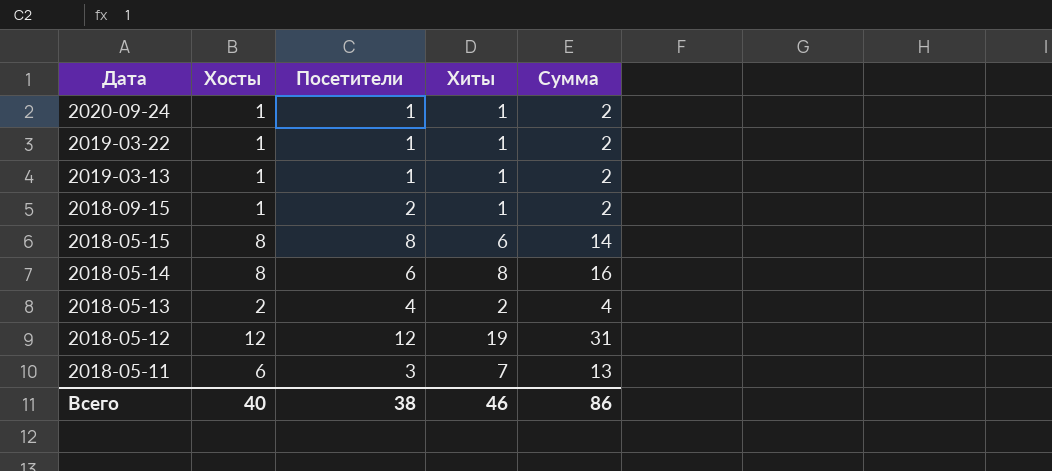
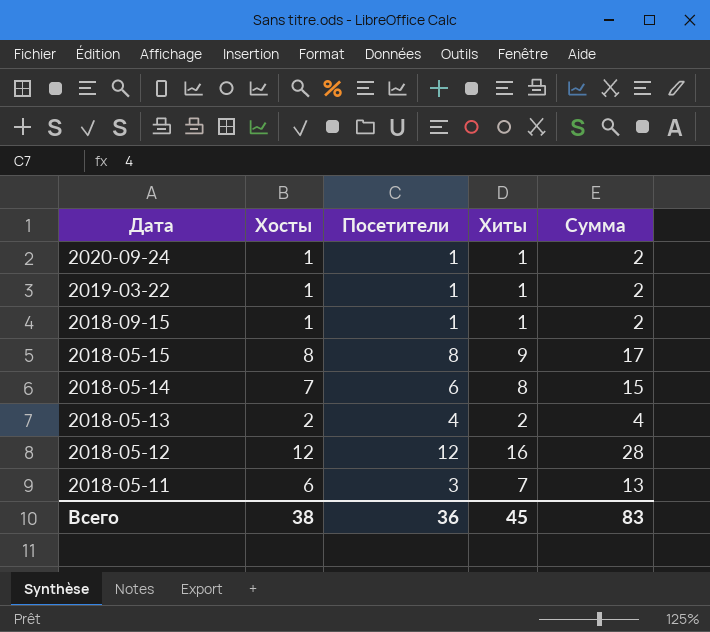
row 2019-03-13: 1 | 1 | 1 | 2 -> none
2018-09-15 | Посетители: 2 -> 1
2018-05-15 | Хиты: 6 -> 9
2018-05-15 | Сумма: 14 -> 17
2018-05-14 | Хосты: 8 -> 7
2018-05-14 | Сумма: 16 -> 15
2018-05-12 | Хиты: 19 -> 16
2018-05-12 | Сумма: 31 -> 28
Всего | Хосты: 40 -> 38
Всего | Посетители: 38 -> 36
Всего | Хиты: 46 -> 45
Всего | Сумма: 86 -> 83

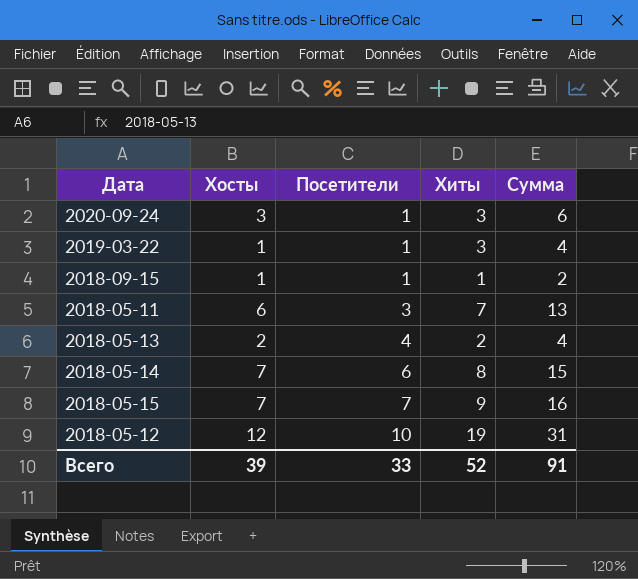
row order: Дата descending -> Посетители ascending
2020-09-24 | Хосты: 1 -> 3
2020-09-24 | Хиты: 1 -> 3
2020-09-24 | Сумма: 2 -> 6
2019-03-22 | Хиты: 1 -> 3
2019-03-22 | Сумма: 2 -> 4
2018-05-15 | Хосты: 8 -> 7
2018-05-15 | Посетители: 8 -> 7
2018-05-15 | Сумма: 17 -> 16
2018-05-12 | Посетители: 12 -> 10
2018-05-12 | Хиты: 16 -> 19
2018-05-12 | Сумма: 28 -> 31
Всего | Хосты: 38 -> 39
Всего | Посетители: 36 -> 33
Всего | Хиты: 45 -> 52
Всего | Сумма: 83 -> 91

